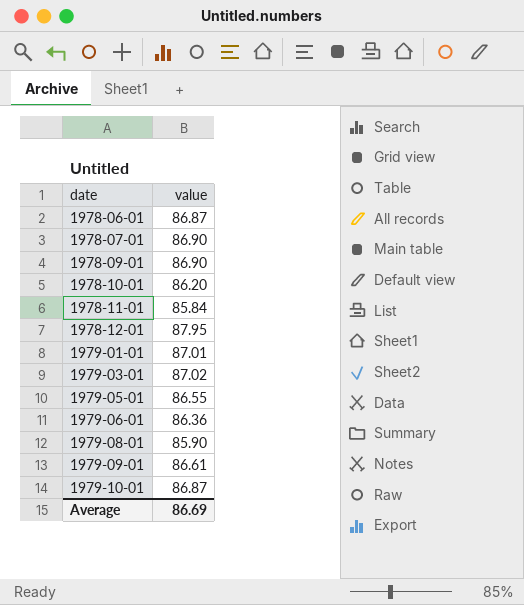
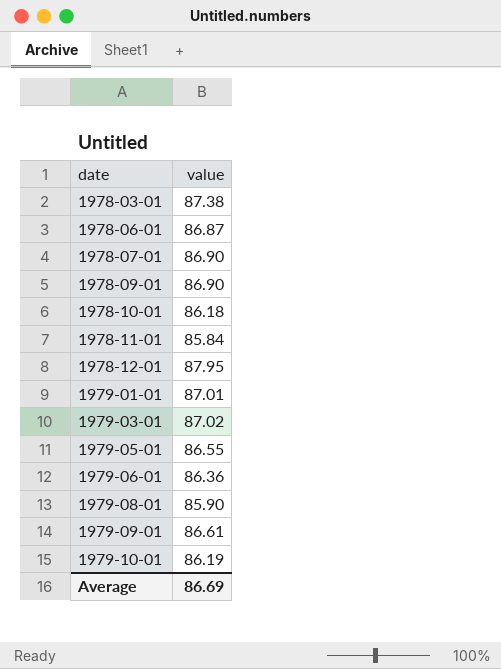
row 1978-03-01: none -> 87.38
1978-10-01 | value: 86.20 -> 86.18
1979-10-01 | value: 86.87 -> 86.19

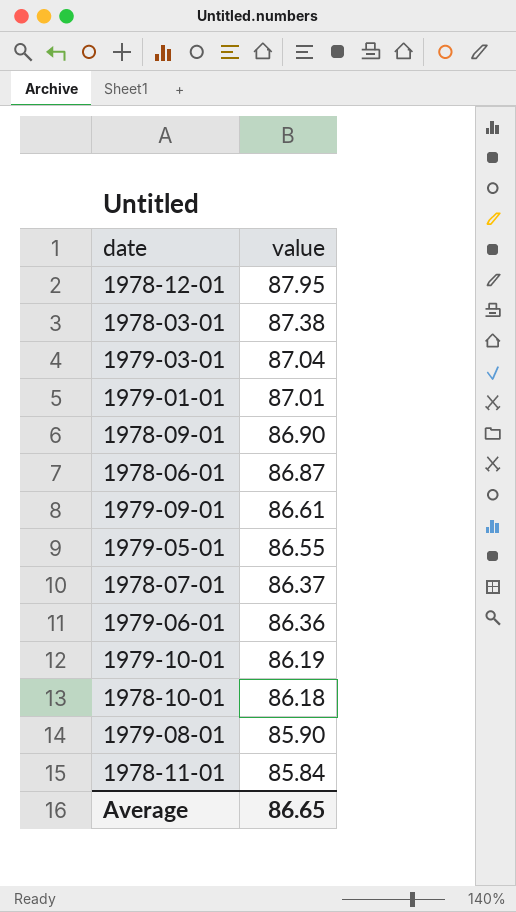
row order: date ascending -> value descending
1979-03-01 | value: 87.02 -> 87.04
1978-07-01 | value: 86.90 -> 86.37
Average | value: 86.69 -> 86.65

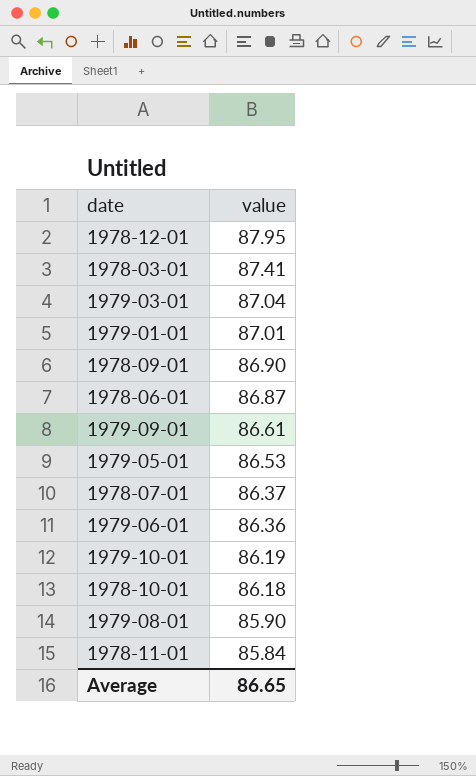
1978-03-01 | value: 87.38 -> 87.41
1979-05-01 | value: 86.55 -> 86.53

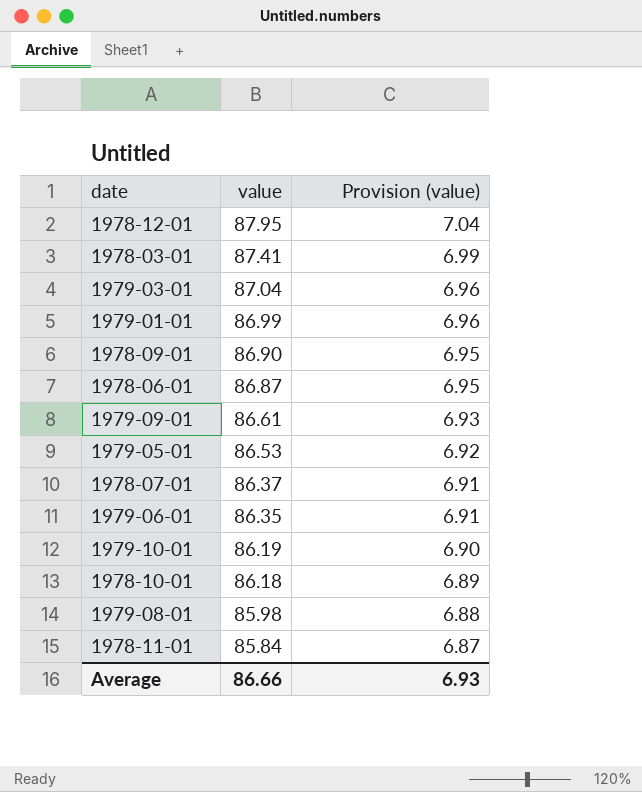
column Provision (value) | formula: none -> [value] * 0.08
1979-01-01 | value: 87.01 -> 86.99
1979-06-01 | value: 86.36 -> 86.35
1979-08-01 | value: 85.90 -> 85.98
Average | value: 86.65 -> 86.66

